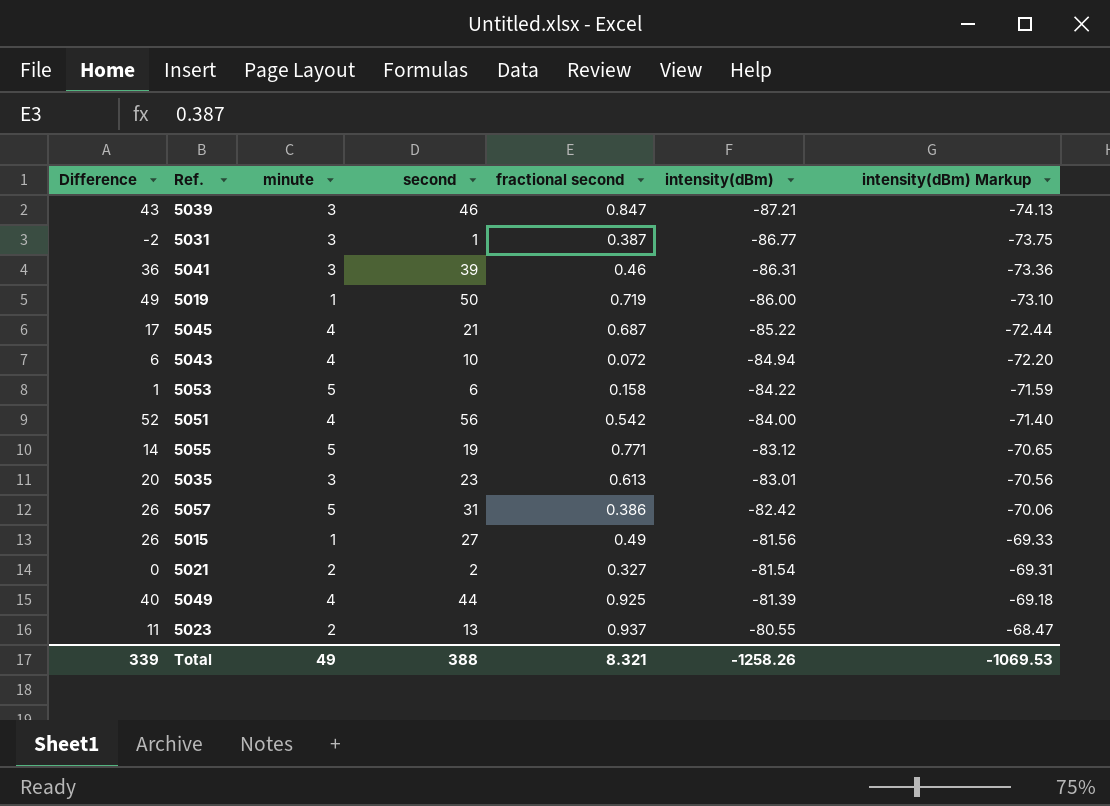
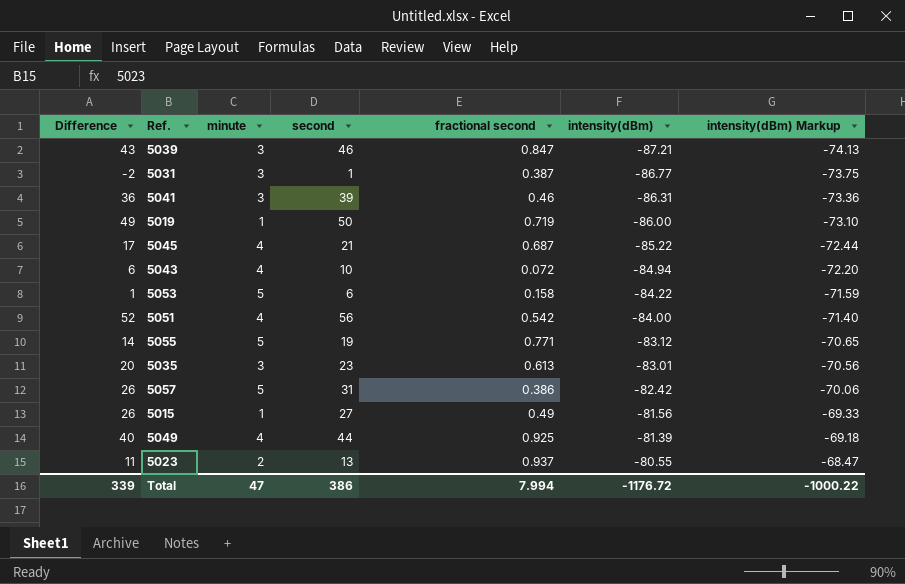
row 5021: 0 | 2 | 2 | 0.327 | -81.54 | -69.31 -> none
Total | minute: 49 -> 47
Total | second: 388 -> 386
Total | fractional second: 8.321 -> 7.994
Total | intensity(dBm): -1258.26 -> -1176.72
Total | intensity(dBm) Markup: -1069.53 -> -1000.22

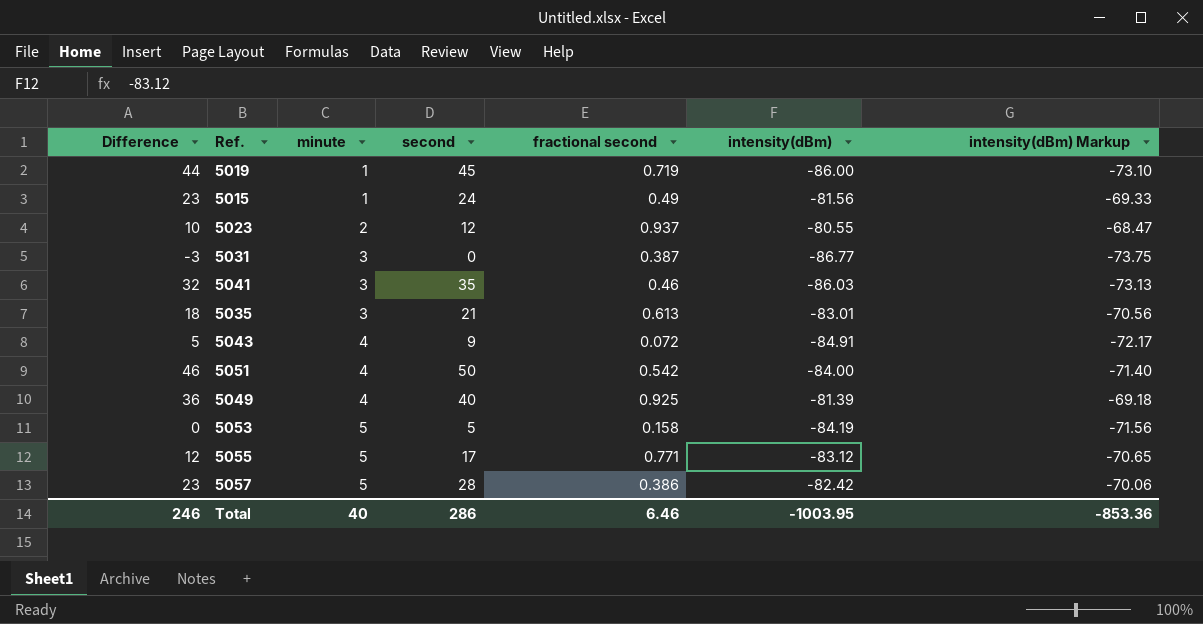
row order: intensity(dBm) ascending -> minute ascending
row 5039: 43 | 3 | 46 | 0.847 | -87.21 | -74.13 -> none
row 5045: 17 | 4 | 21 | 0.687 | -85.22 | -72.44 -> none
5019 | Difference: 49 -> 44
5019 | second: 50 -> 45
5015 | Difference: 26 -> 23
5015 | second: 27 -> 24
5023 | Difference: 11 -> 10
5023 | second: 13 -> 12
5031 | Difference: -2 -> -3
5031 | second: 1 -> 0
5041 | Difference: 36 -> 32
5041 | second: 39 -> 35
5041 | intensity(dBm): -86.31 -> -86.03
5041 | intensity(dBm) Markup: -73.36 -> -73.13
5035 | Difference: 20 -> 18
5035 | second: 23 -> 21
5043 | Difference: 6 -> 5
5043 | second: 10 -> 9
5043 | intensity(dBm): -84.94 -> -84.91
5043 | intensity(dBm) Markup: -72.20 -> -72.17
5051 | Difference: 52 -> 46
5051 | second: 56 -> 50
5049 | Difference: 40 -> 36
5049 | second: 44 -> 40
5053 | Difference: 1 -> 0
5053 | second: 6 -> 5
5053 | intensity(dBm): -84.22 -> -84.19
5053 | intensity(dBm) Markup: -71.59 -> -71.56
5055 | Difference: 14 -> 12
5055 | second: 19 -> 17
5057 | Difference: 26 -> 23
5057 | second: 31 -> 28
Total | Difference: 339 -> 246
Total | minute: 47 -> 40
Total | second: 386 -> 286
Total | fractional second: 7.994 -> 6.46
Total | intensity(dBm): -1176.72 -> -1003.95
Total | intensity(dBm) Markup: -1000.22 -> -853.36

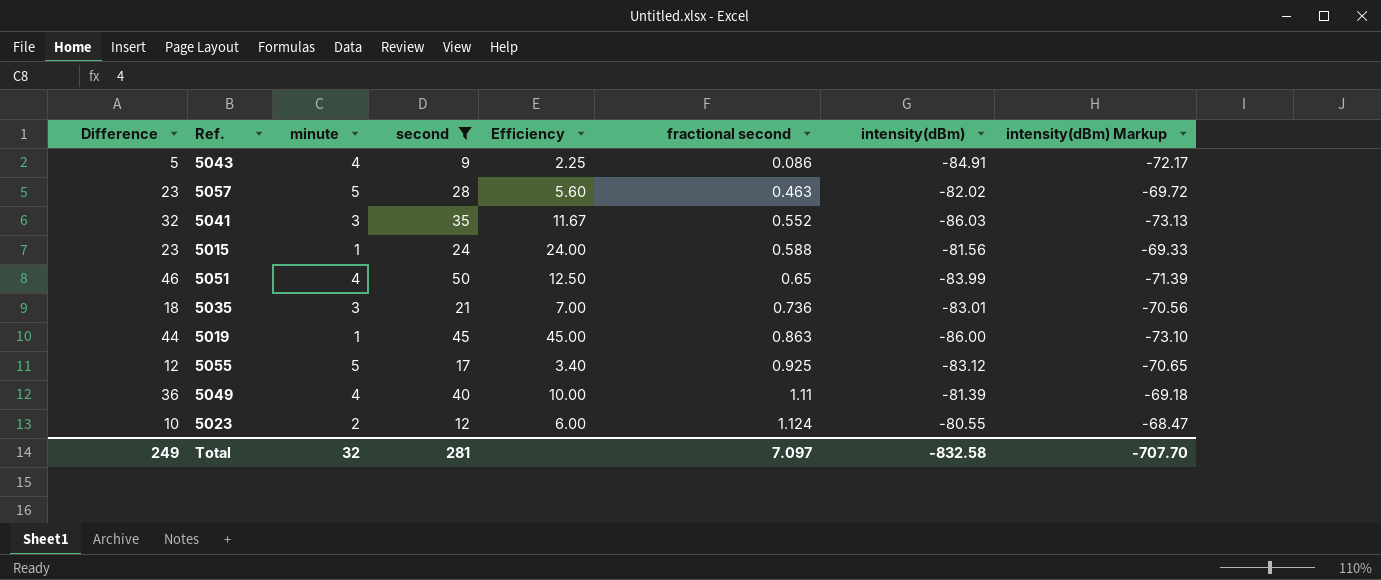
filter: none -> second >= 9
row order: minute ascending -> fractional second ascending
column Efficiency | formula: none -> [second] / [minute]
5043 | fractional second: 0.072 -> 0.086
5057 | fractional second: 0.386 -> 0.463
5057 | intensity(dBm): -82.42 -> -82.02
5057 | intensity(dBm) Markup: -70.06 -> -69.72
5041 | fractional second: 0.46 -> 0.552
5015 | fractional second: 0.49 -> 0.588
5051 | fractional second: 0.542 -> 0.65
5051 | intensity(dBm): -84.00 -> -83.99
5051 | intensity(dBm) Markup: -71.40 -> -71.39
5035 | fractional second: 0.613 -> 0.736
5019 | fractional second: 0.719 -> 0.863
5055 | fractional second: 0.771 -> 0.925
5049 | fractional second: 0.925 -> 1.11
5023 | fractional second: 0.937 -> 1.124
Total | Difference: 246 -> 249
Total | minute: 40 -> 32
Total | second: 286 -> 281
Total | fractional second: 6.46 -> 7.097
Total | intensity(dBm): -1003.95 -> -832.58
Total | intensity(dBm) Markup: -853.36 -> -707.70

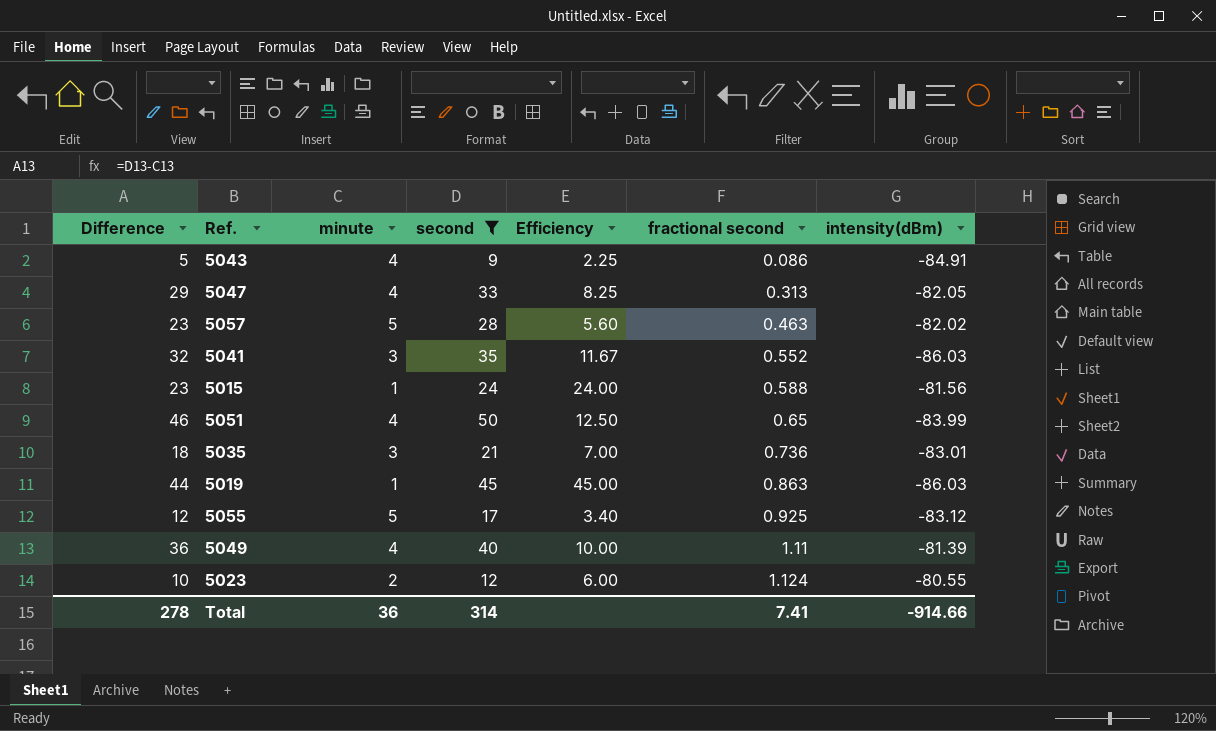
column intensity(dBm) Markup | formula: [intensity(dBm)] * 0.85 -> none
row 5047: none -> 29 | 4 | 33 | 8.25 | 0.313 | -82.05
5019 | intensity(dBm): -86.00 -> -86.03
Total | Difference: 249 -> 278
Total | minute: 32 -> 36
Total | second: 281 -> 314
Total | fractional second: 7.097 -> 7.41
Total | intensity(dBm): -832.58 -> -914.66

